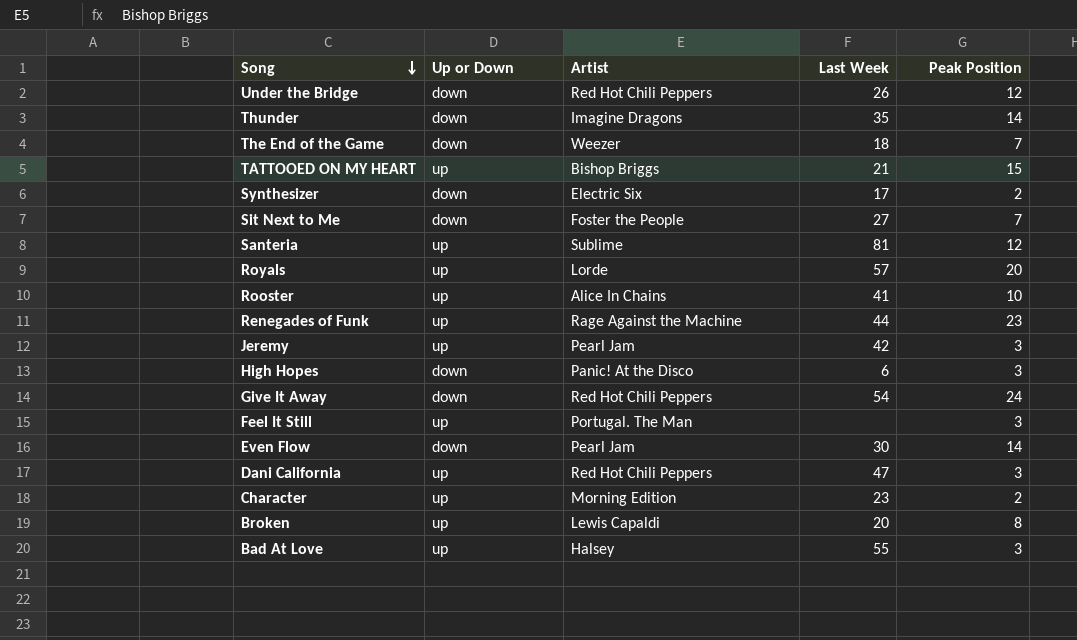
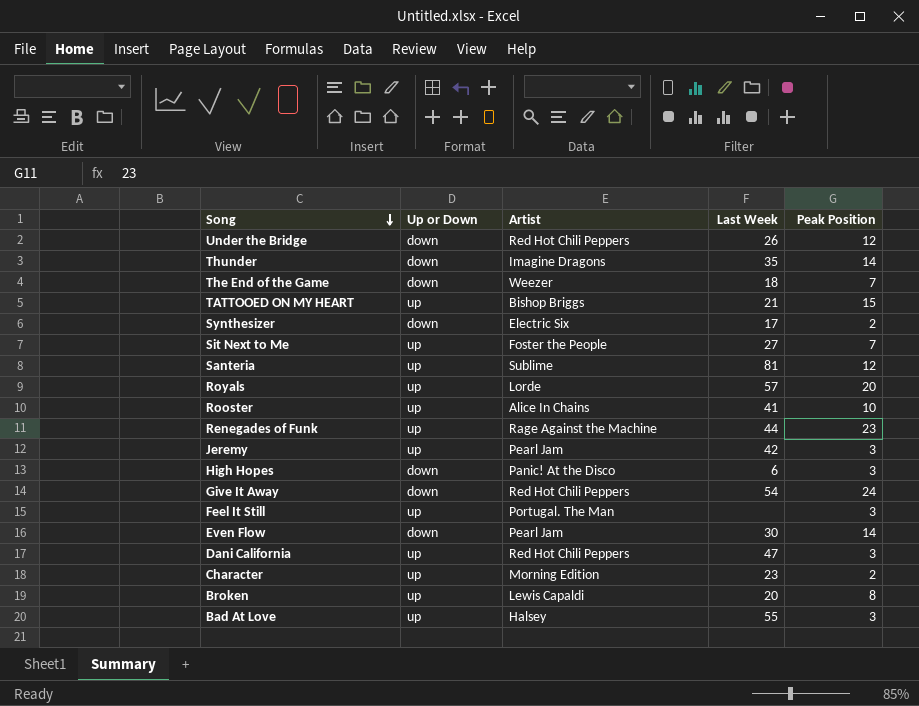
Sit Next to Me | Up or Down: down -> up

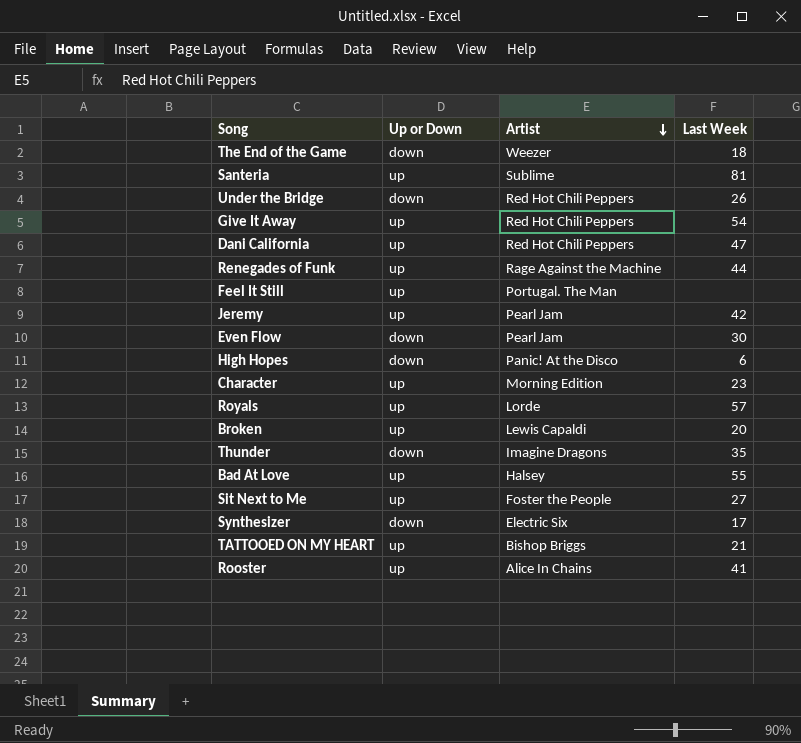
row order: Song descending -> Artist descending
column Peak Position | position: 5 -> none
Give It Away | Up or Down: down -> up

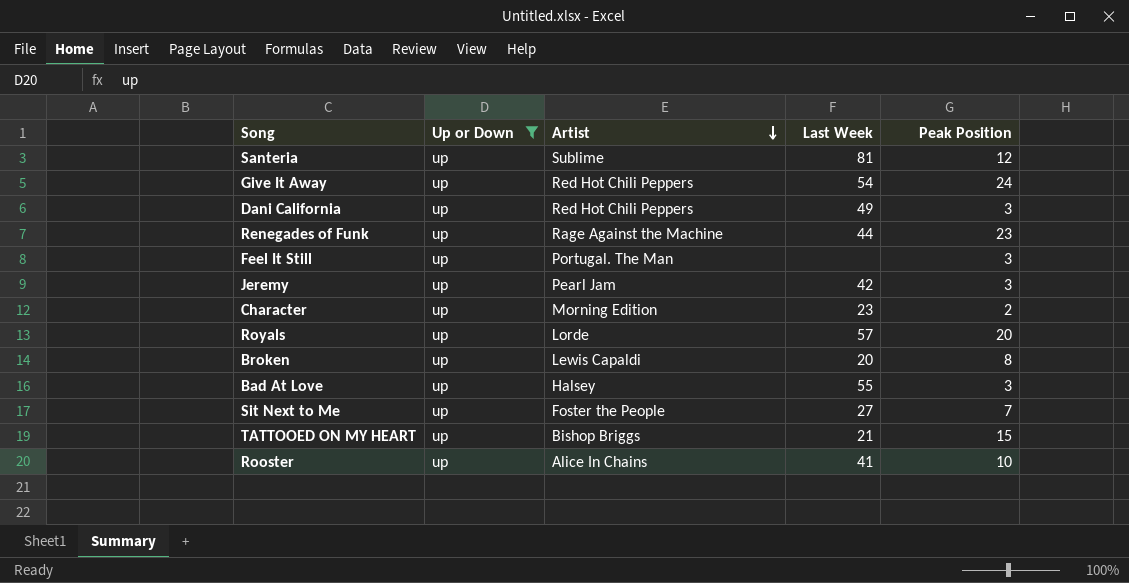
filter: none -> Up or Down = up
column Peak Position | position: none -> 5
Dani California | Last Week: 47 -> 49

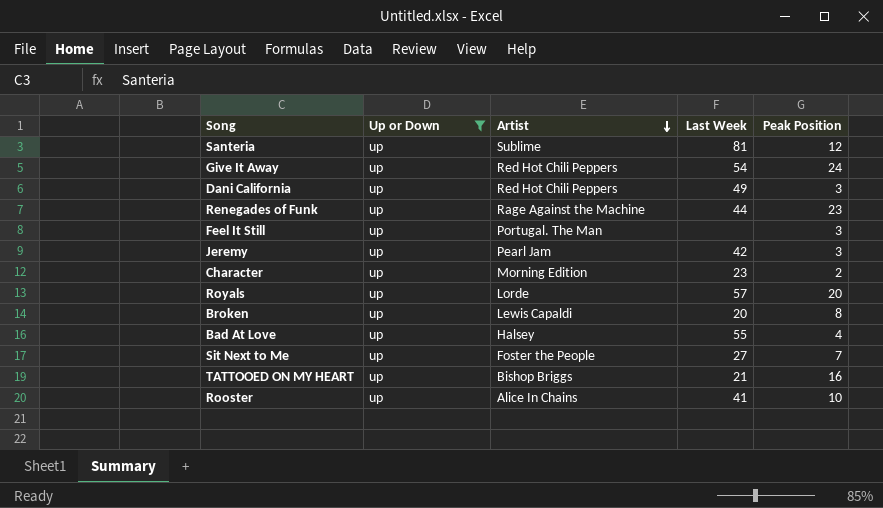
Bad At Love | Peak Position: 3 -> 4
TATTOOED ON MY HEART | Peak Position: 15 -> 16

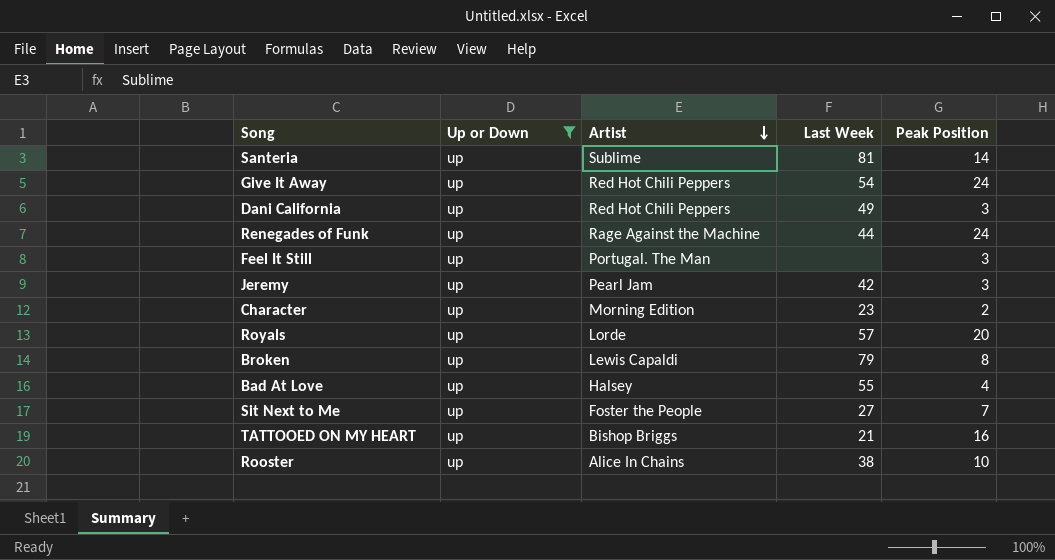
Santeria | Peak Position: 12 -> 14
Renegades of Funk | Peak Position: 23 -> 24
Broken | Last Week: 20 -> 79
Rooster | Last Week: 41 -> 38

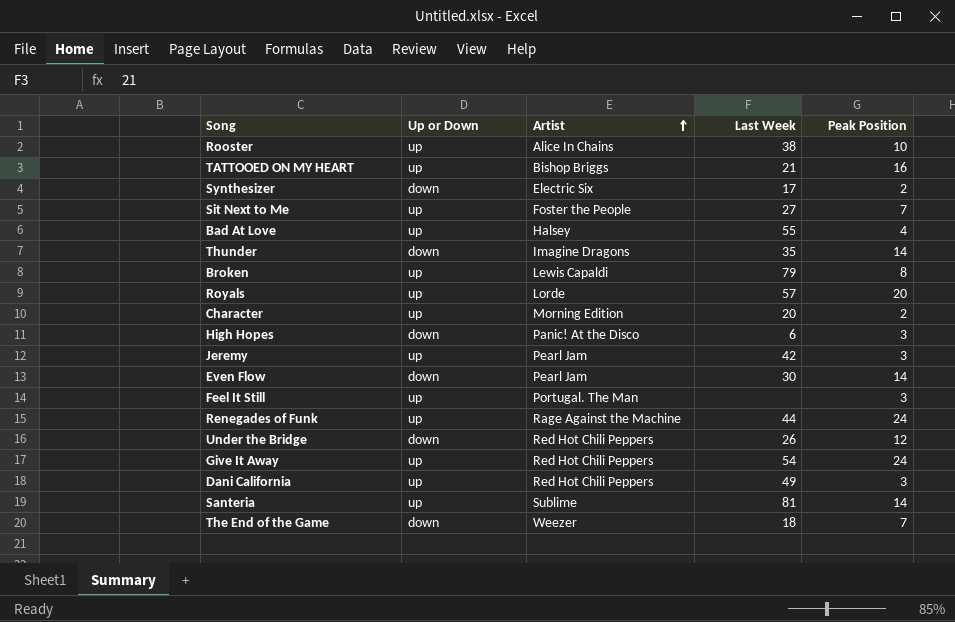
filter: Up or Down = up -> none
row order: Artist descending -> Artist ascending
Character | Last Week: 23 -> 20

